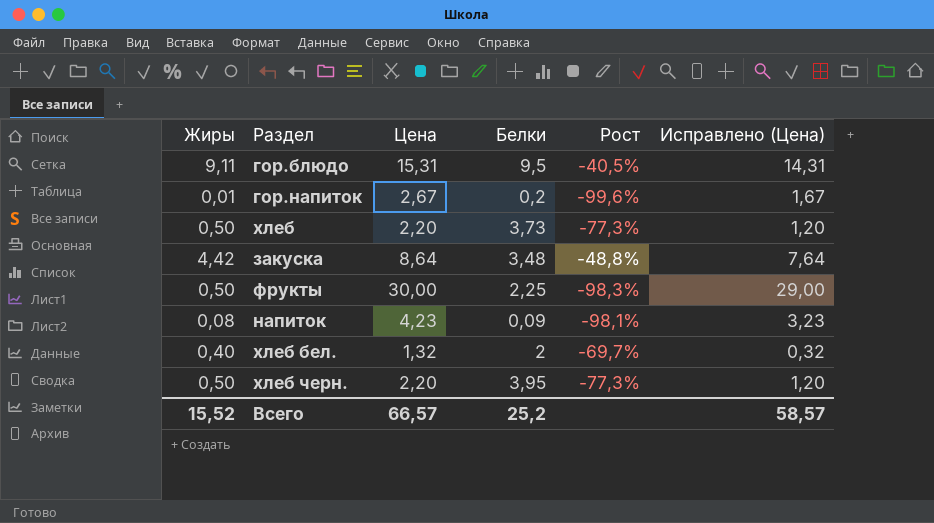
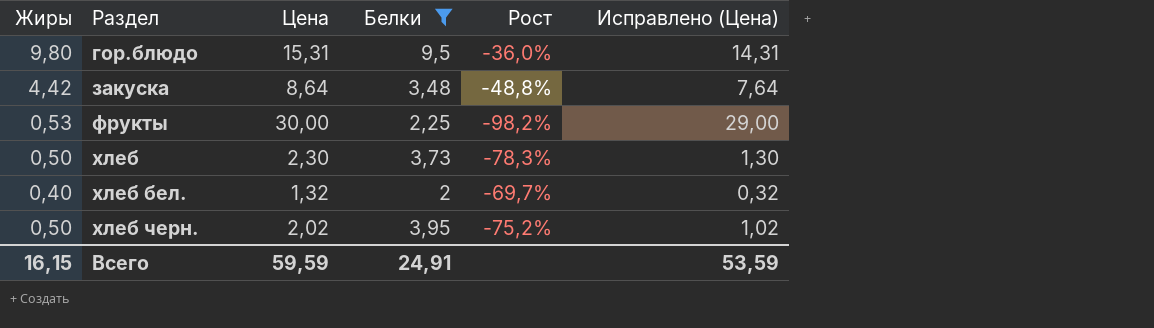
filter: none -> Белки >= 2
row order: none -> Раздел ascending
гор.блюдо | Жиры: 9,11 -> 9,80
гор.блюдо | Рост: -40,5% -> -36,0%
фрукты | Жиры: 0,50 -> 0,53
фрукты | Рост: -98,3% -> -98,2%
хлеб | Цена: 2,20 -> 2,30
хлеб | Рост: -77,3% -> -78,3%
хлеб | Исправлено (Цена): 1,20 -> 1,30
хлеб черн. | Цена: 2,20 -> 2,02
хлеб черн. | Рост: -77,3% -> -75,2%
хлеб черн. | Исправлено (Цена): 1,20 -> 1,02
Всего | Жиры: 15,52 -> 16,15
Всего | Цена: 66,57 -> 59,59
Всего | Белки: 25,2 -> 24,91
Всего | Исправлено (Цена): 58,57 -> 53,59

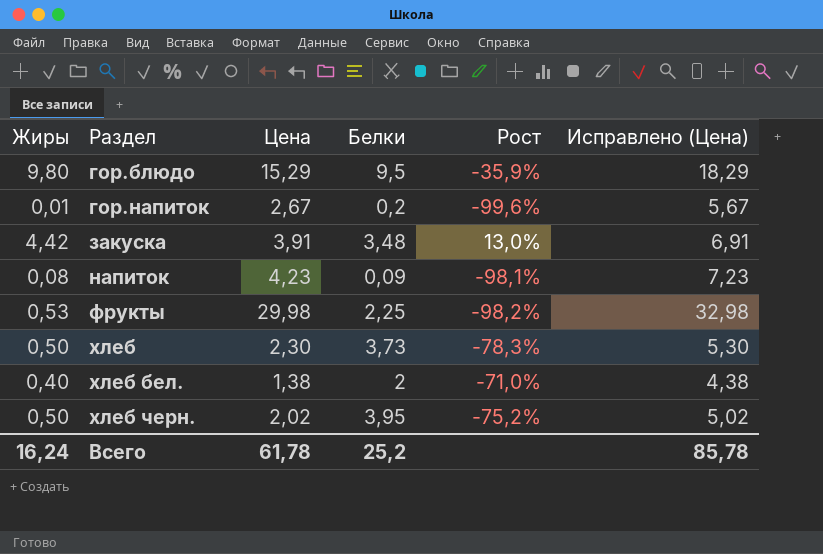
filter: Белки >= 2 -> none
column Исправлено (Цена) | formula: [Цена] - 1 -> [Цена] + 3
гор.блюдо | Цена: 15,31 -> 15,29
гор.блюдо | Рост: -36,0% -> -35,9%
закуска | Цена: 8,64 -> 3,91
закуска | Рост: -48,8% -> 13,0%
фрукты | Цена: 30,00 -> 29,98
хлеб бел. | Цена: 1,32 -> 1,38
хлеб бел. | Рост: -69,7% -> -71,0%
Всего | Жиры: 16,15 -> 16,24
Всего | Цена: 59,59 -> 61,78
Всего | Белки: 24,91 -> 25,2
Всего | Исправлено (Цена): 53,59 -> 85,78

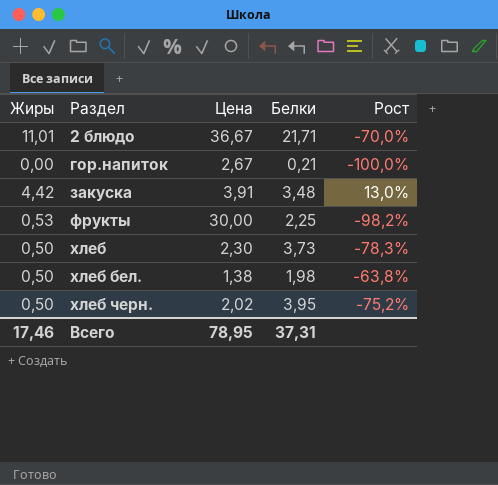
column Исправлено (Цена) | formula: [Цена] + 3 -> none
row гор.блюдо: 9,80 | 15,29 | 9,5 | -35,9% | 18,29 -> none
row напиток: 0,08 | 4,23 | 0,09 | -98,1% | 7,23 -> none
row 2 блюдо: none -> 11,01 | 36,67 | 21,71 | -70,0%
гор.напиток | Жиры: 0,01 -> 0,00
гор.напиток | Белки: 0,2 -> 0,21
гор.напиток | Рост: -99,6% -> -100,0%
фрукты | Цена: 29,98 -> 30,00
хлеб бел. | Жиры: 0,40 -> 0,50
хлеб бел. | Белки: 2 -> 1,98
хлеб бел. | Рост: -71,0% -> -63,8%
Всего | Жиры: 16,24 -> 17,46
Всего | Цена: 61,78 -> 78,95
Всего | Белки: 25,2 -> 37,31

